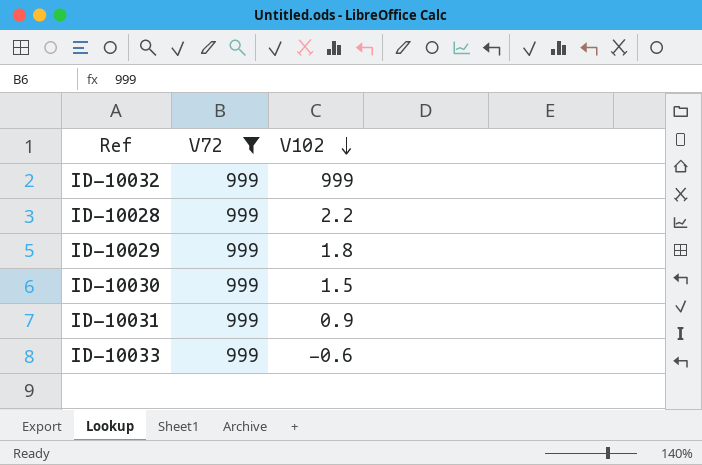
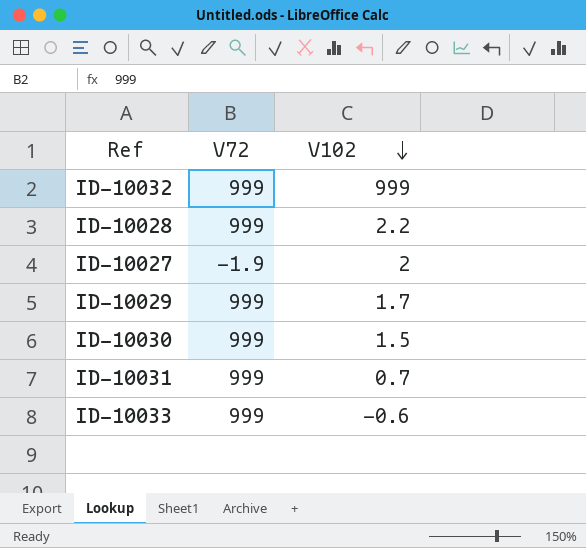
filter: V72 = 999 -> none
ID-10029 | V102: 1.8 -> 1.7
ID-10031 | V102: 0.9 -> 0.7

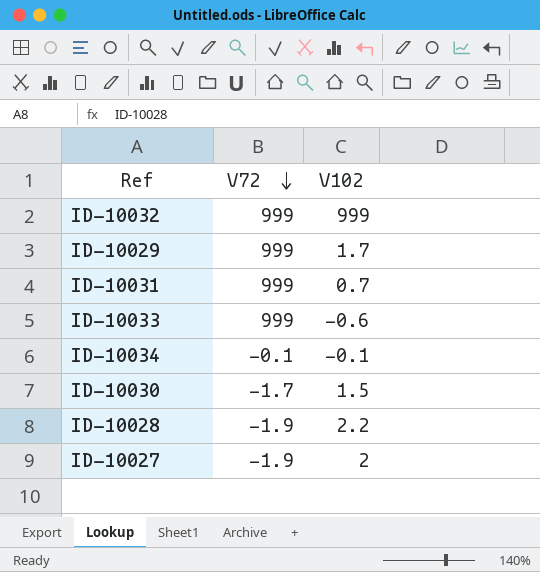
row order: V102 descending -> V72 descending
row ID-10034: none -> -0.1 | -0.1
ID-10030 | V72: 999 -> -1.7
ID-10028 | V72: 999 -> -1.9

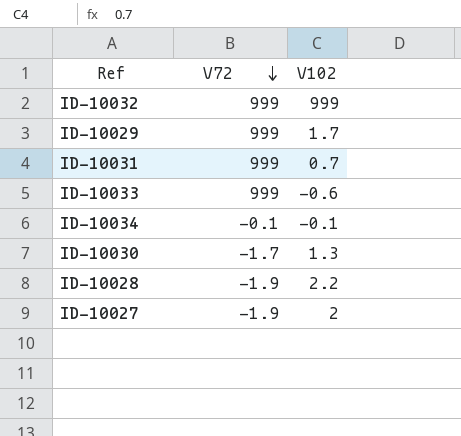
ID-10030 | V102: 1.5 -> 1.3

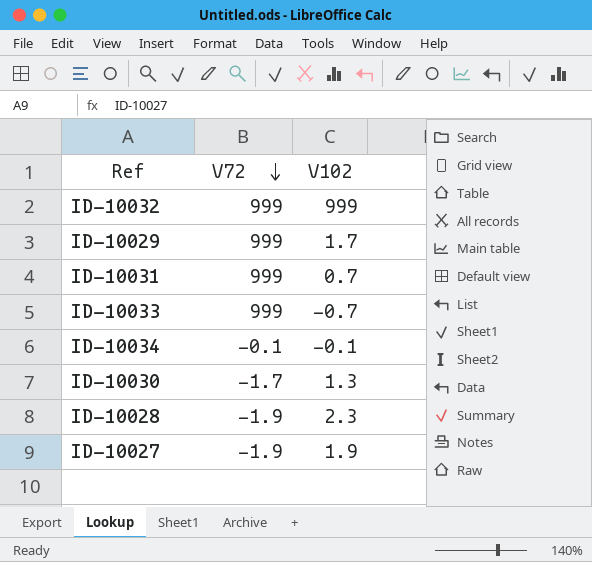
ID-10033 | V102: -0.6 -> -0.7
ID-10028 | V102: 2.2 -> 2.3
ID-10027 | V102: 2 -> 1.9

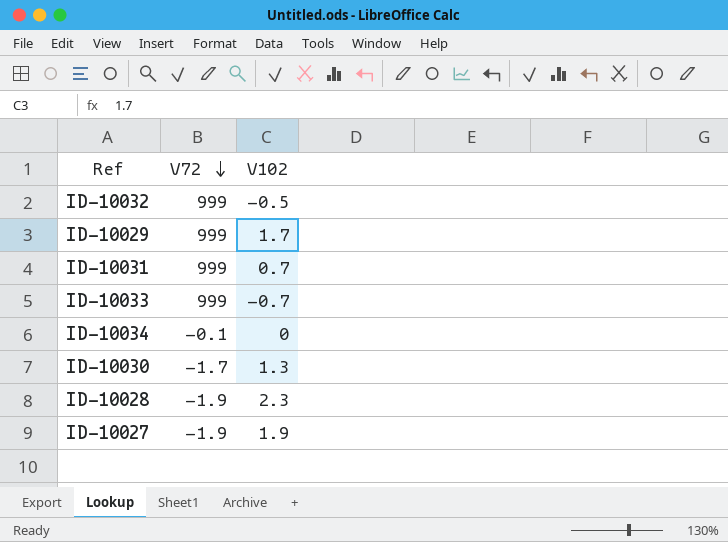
ID-10032 | V102: 999 -> -0.5
ID-10034 | V102: -0.1 -> 0

